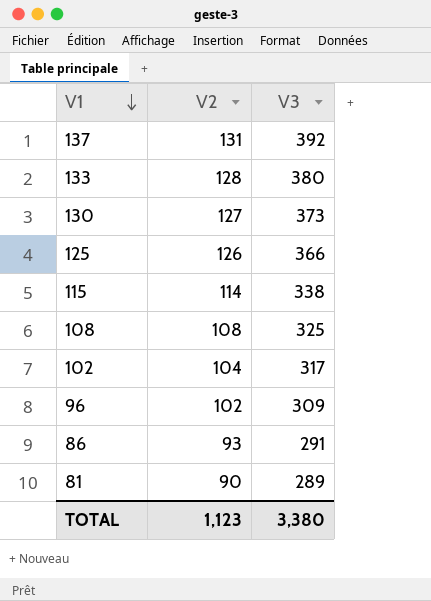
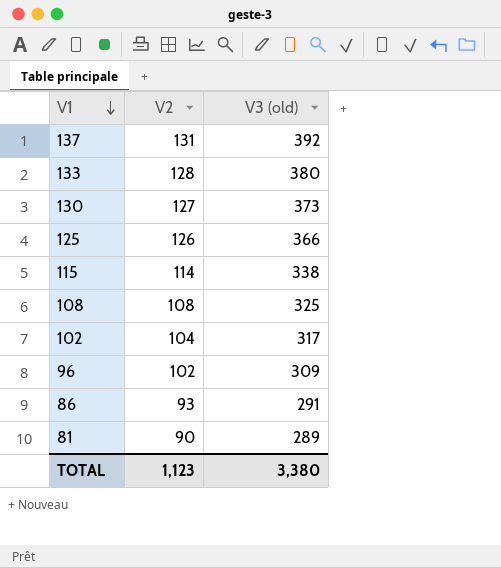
column name: V3 -> V3 (old)

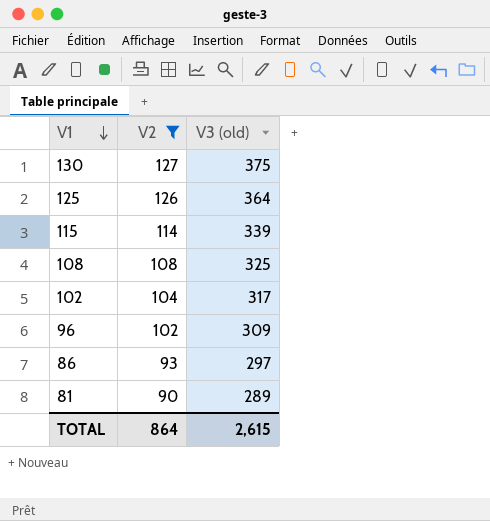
filter: none -> V2 <= 127
130 | V3 (old): 373 -> 375
125 | V3 (old): 366 -> 364
115 | V3 (old): 338 -> 339
86 | V3 (old): 291 -> 297
TOTAL | V2: 1,123 -> 864
TOTAL | V3 (old): 3,380 -> 2,615

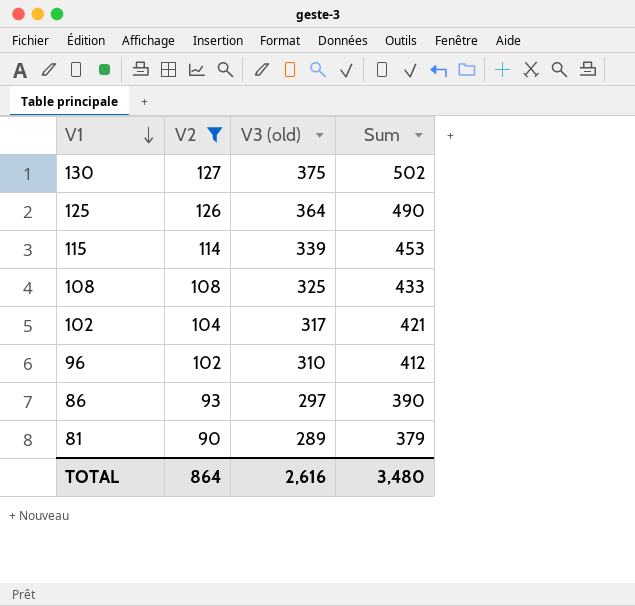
column Sum | formula: none -> [V2] + [V3 (old)]
96 | V3 (old): 309 -> 310
TOTAL | V3 (old): 2,615 -> 2,616

